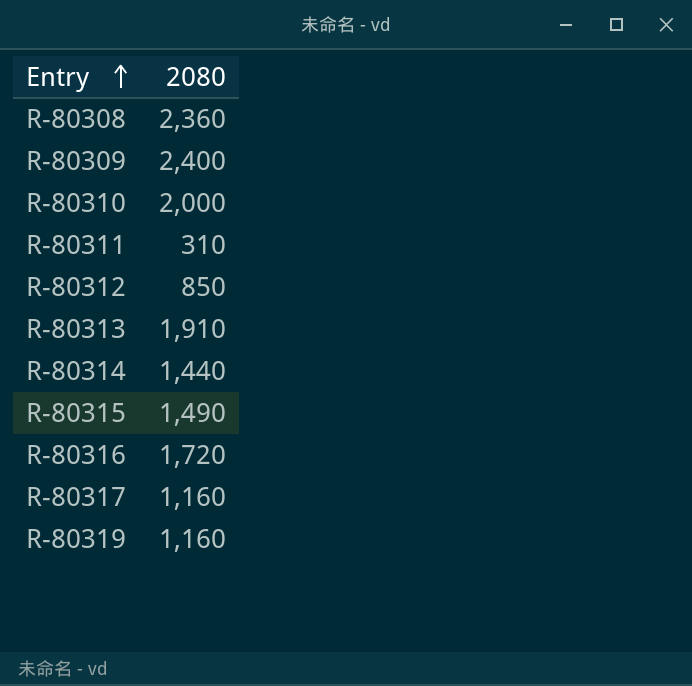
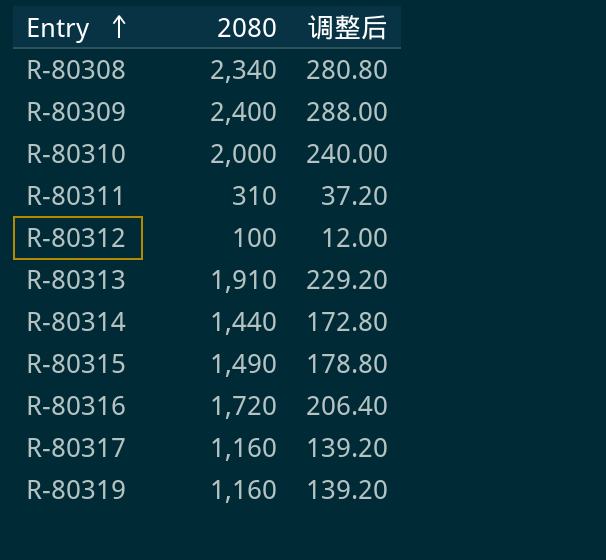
column 调整后 | formula: none -> [2080] * 0.12
R-80308 | 2080: 2,360 -> 2,340
R-80312 | 2080: 850 -> 100

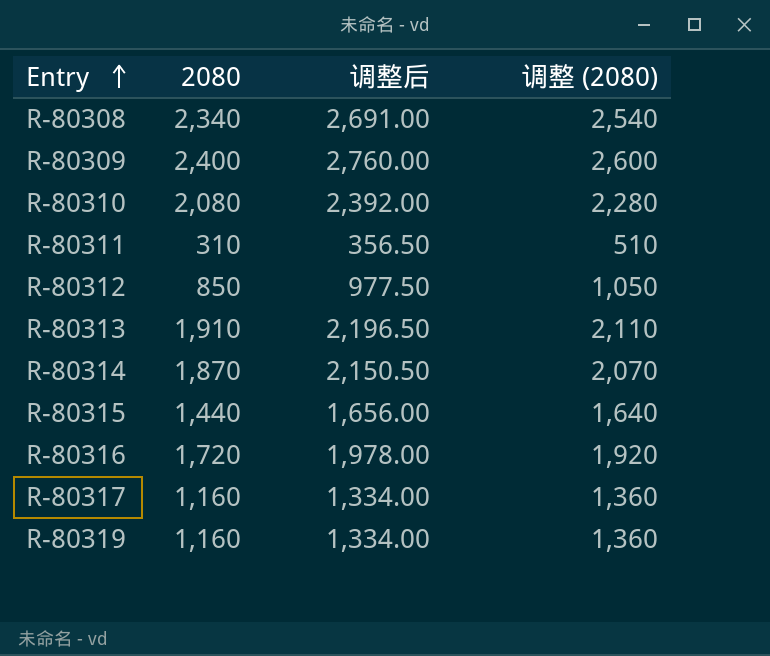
column 调整后 | formula: [2080] * 0.12 -> [2080] * 1.15
column 调整 (2080) | formula: none -> [2080] + 200
R-80310 | 2080: 2,000 -> 2,080
R-80312 | 2080: 100 -> 850
R-80314 | 2080: 1,440 -> 1,870
R-80315 | 2080: 1,490 -> 1,440

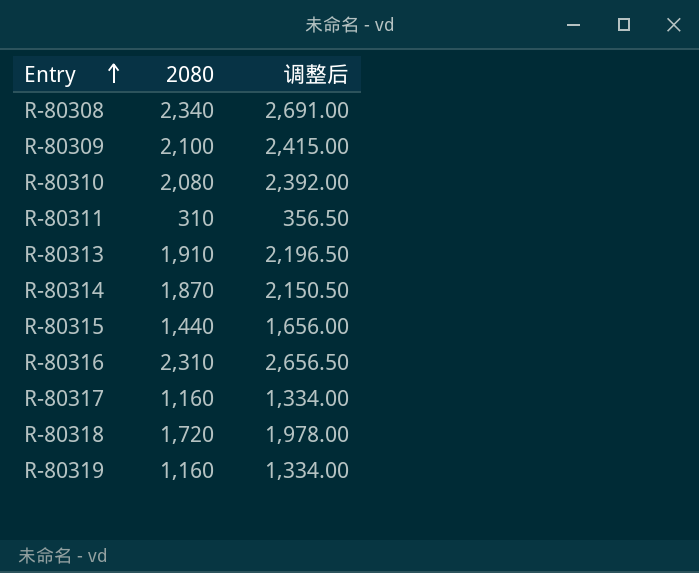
column 调整 (2080) | formula: [2080] + 200 -> none
row R-80312: 850 | 977.50 | 1,050 -> none
R-80309 | 2080: 2,400 -> 2,100
R-80309 | 调整后: 2,760.00 -> 2,415.00
R-80316 | 2080: 1,720 -> 2,310
R-80316 | 调整后: 1,978.00 -> 2,656.50
row R-80318: none -> 1,720 | 1,978.00

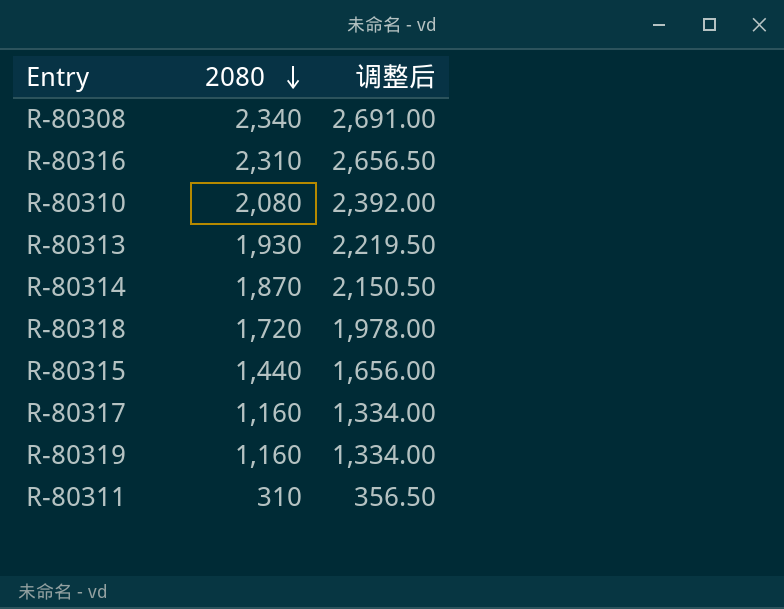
row order: Entry ascending -> 2080 descending
row R-80309: 2,100 | 2,415.00 -> none
R-80313 | 2080: 1,910 -> 1,930
R-80313 | 调整后: 2,196.50 -> 2,219.50

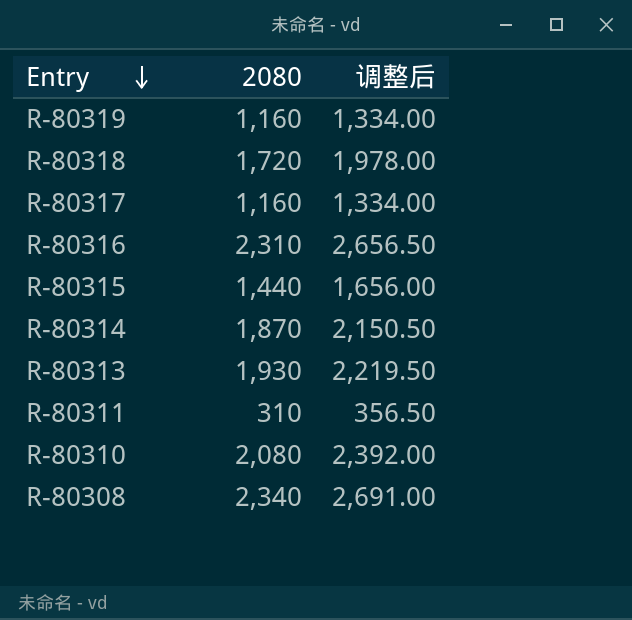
row order: 2080 descending -> Entry descending

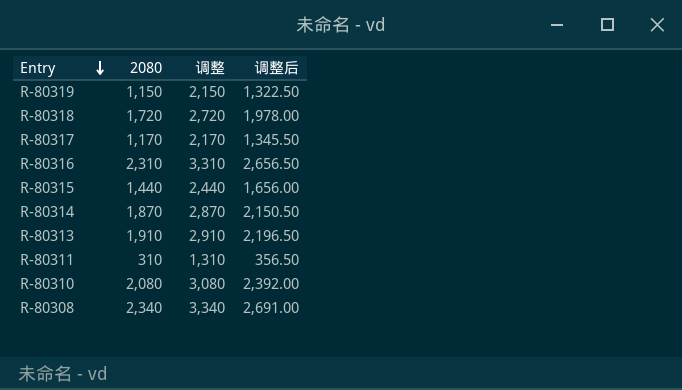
column 调整 | formula: none -> [2080] + 1000
R-80319 | 2080: 1,160 -> 1,150
R-80319 | 调整后: 1,334.00 -> 1,322.50
R-80317 | 2080: 1,160 -> 1,170
R-80317 | 调整后: 1,334.00 -> 1,345.50
R-80313 | 2080: 1,930 -> 1,910
R-80313 | 调整后: 2,219.50 -> 2,196.50

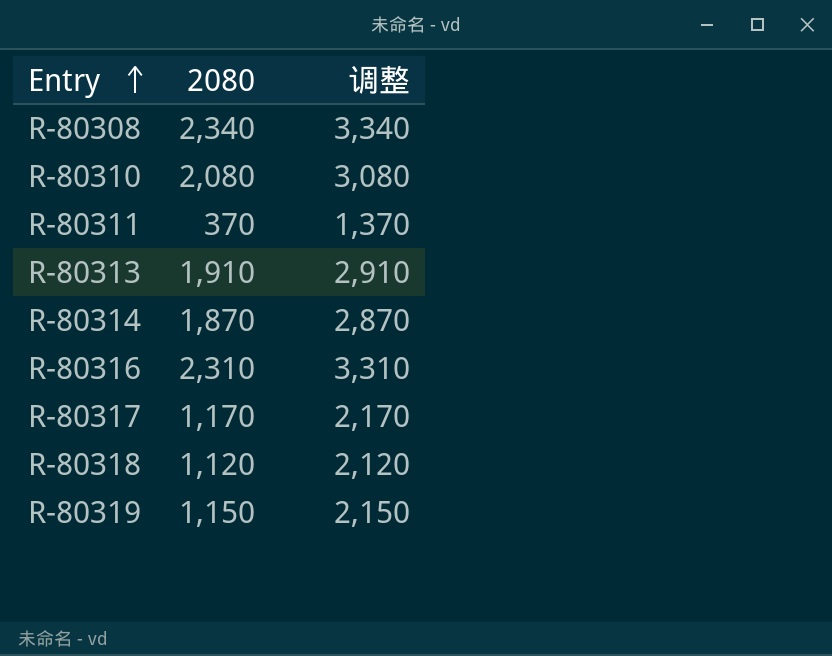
row order: Entry descending -> Entry ascending
column 调整后 | formula: [2080] * 1.15 -> none
row R-80315: 1,440 | 2,440 | 1,656.00 -> none
R-80311 | 2080: 310 -> 370
R-80311 | 调整: 1,310 -> 1,370
R-80318 | 2080: 1,720 -> 1,120
R-80318 | 调整: 2,720 -> 2,120

